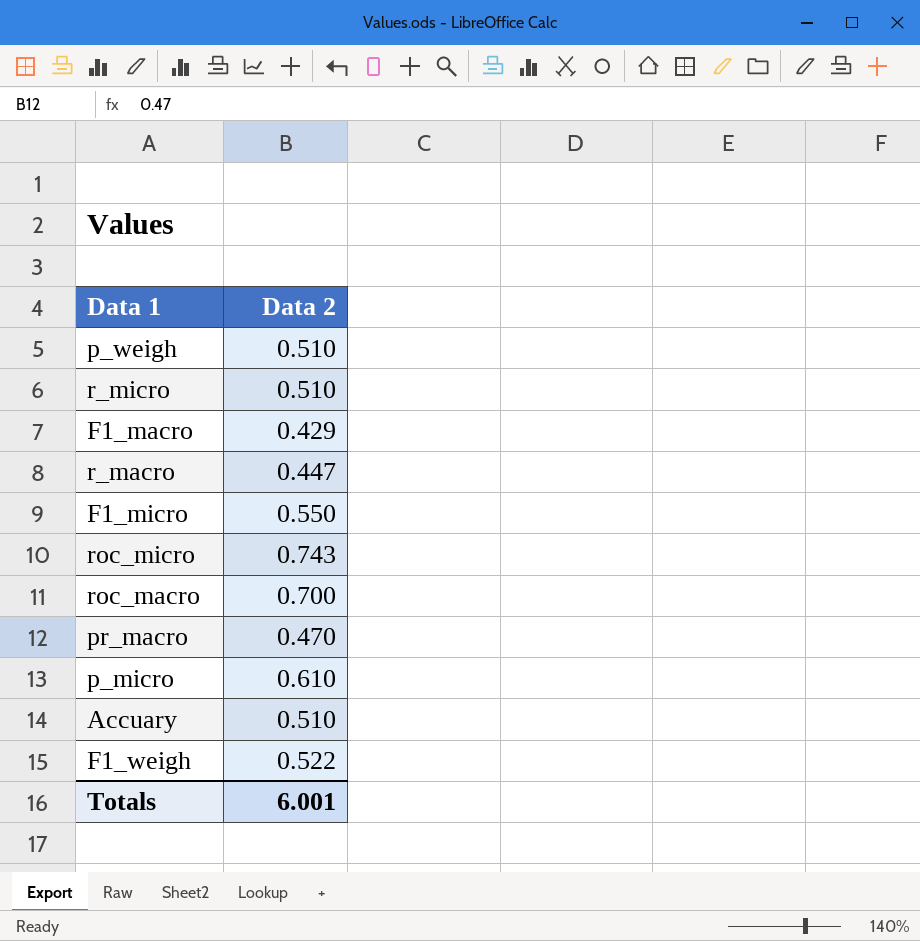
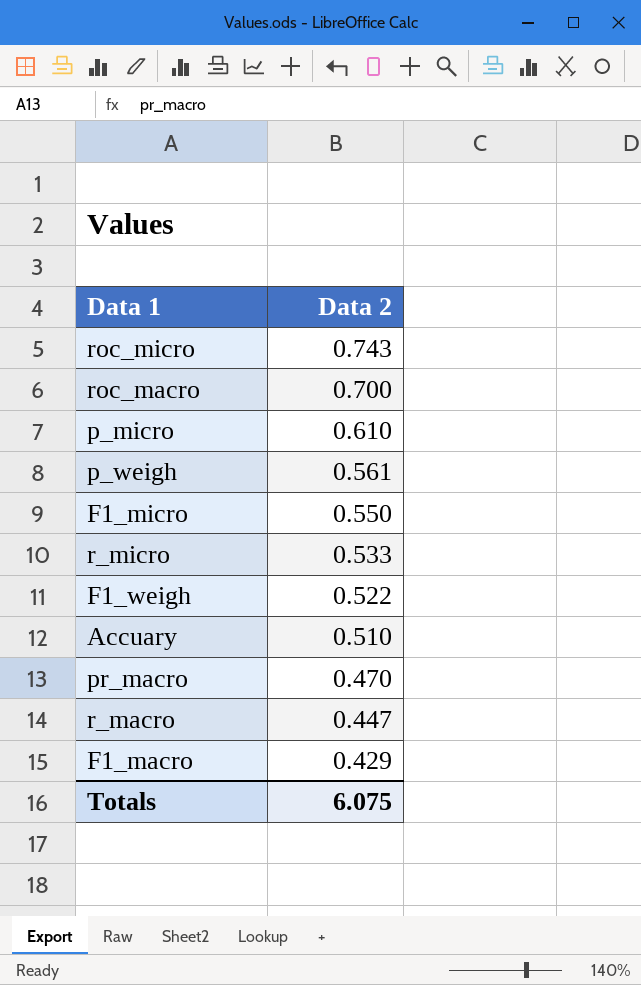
row order: none -> Data 2 descending
p_weigh | Data 2: 0.510 -> 0.561
r_micro | Data 2: 0.510 -> 0.533
Totals | Data 2: 6.001 -> 6.075

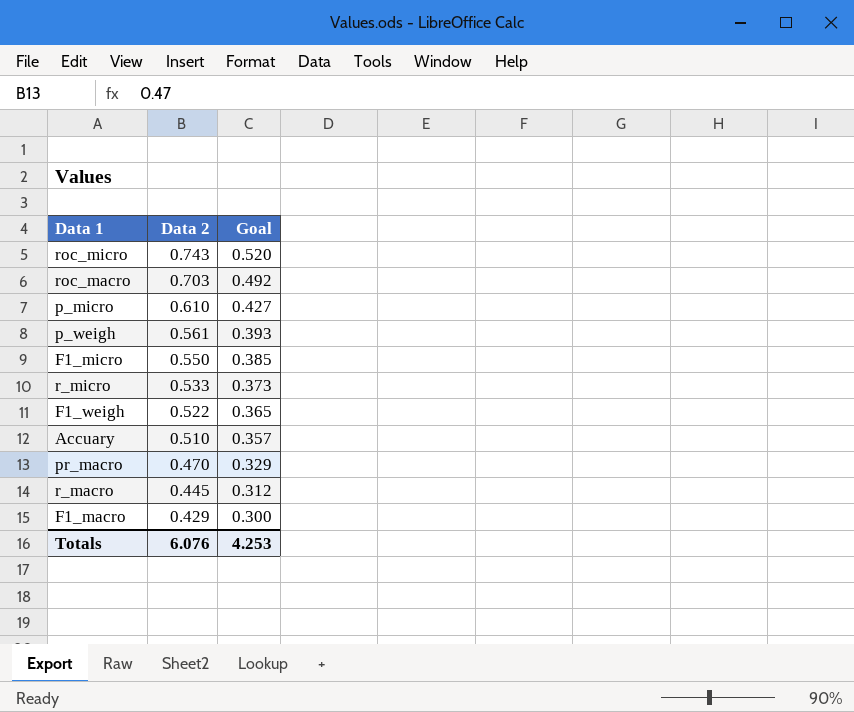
column Goal | formula: none -> [Data 2] * 0.7
roc_macro | Data 2: 0.700 -> 0.703
r_macro | Data 2: 0.447 -> 0.445
Totals | Data 2: 6.075 -> 6.076

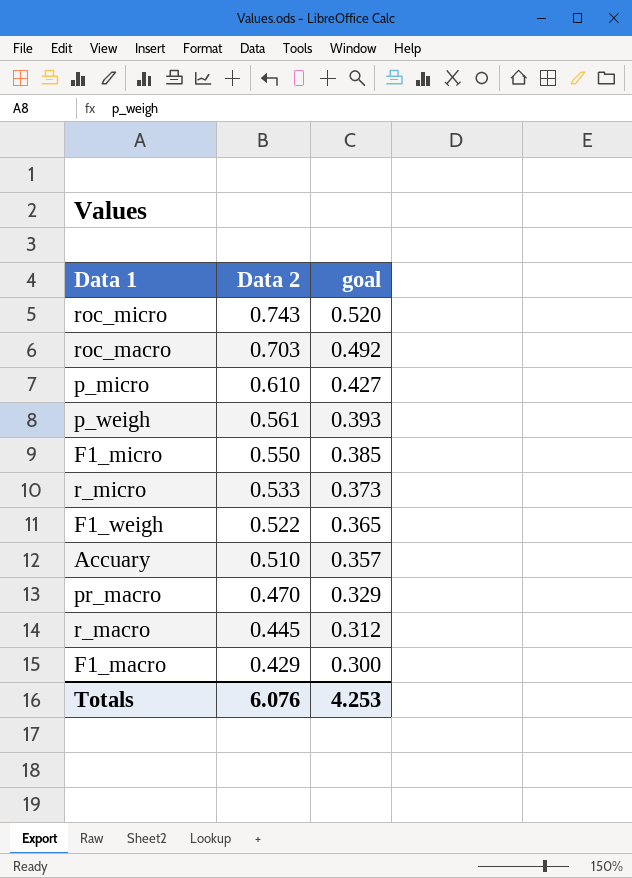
column name: Goal -> goal

